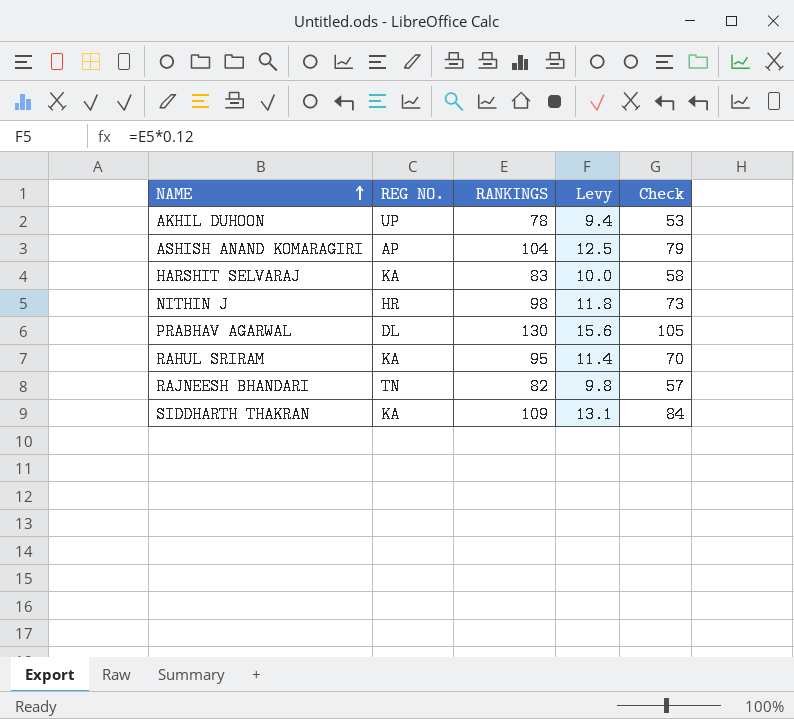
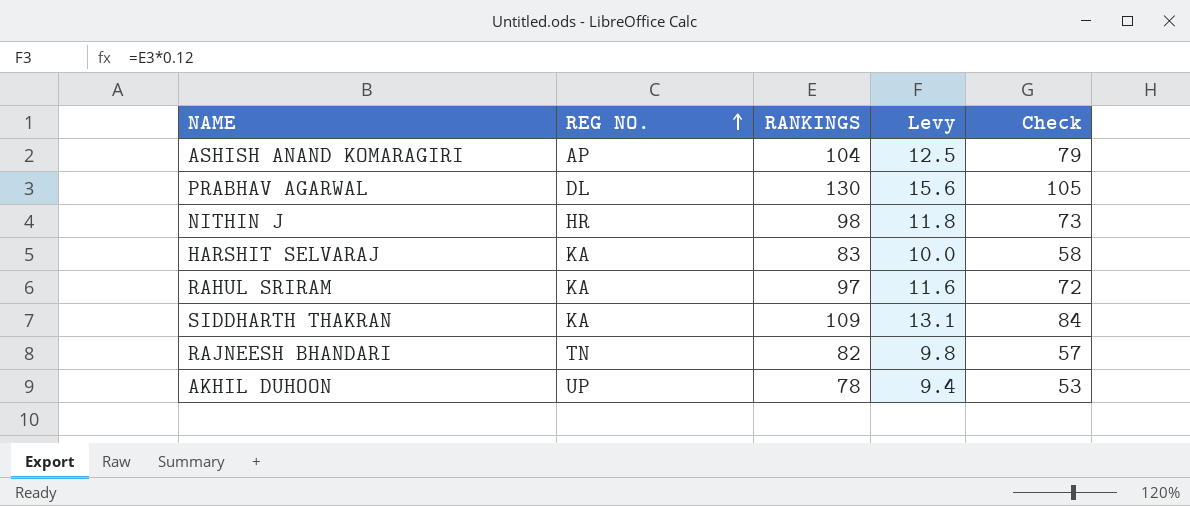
row order: NAME ascending -> REG NO. ascending
RAHUL SRIRAM | RANKINGS: 95 -> 97
RAHUL SRIRAM | Levy: 11.4 -> 11.6
RAHUL SRIRAM | Check: 70 -> 72

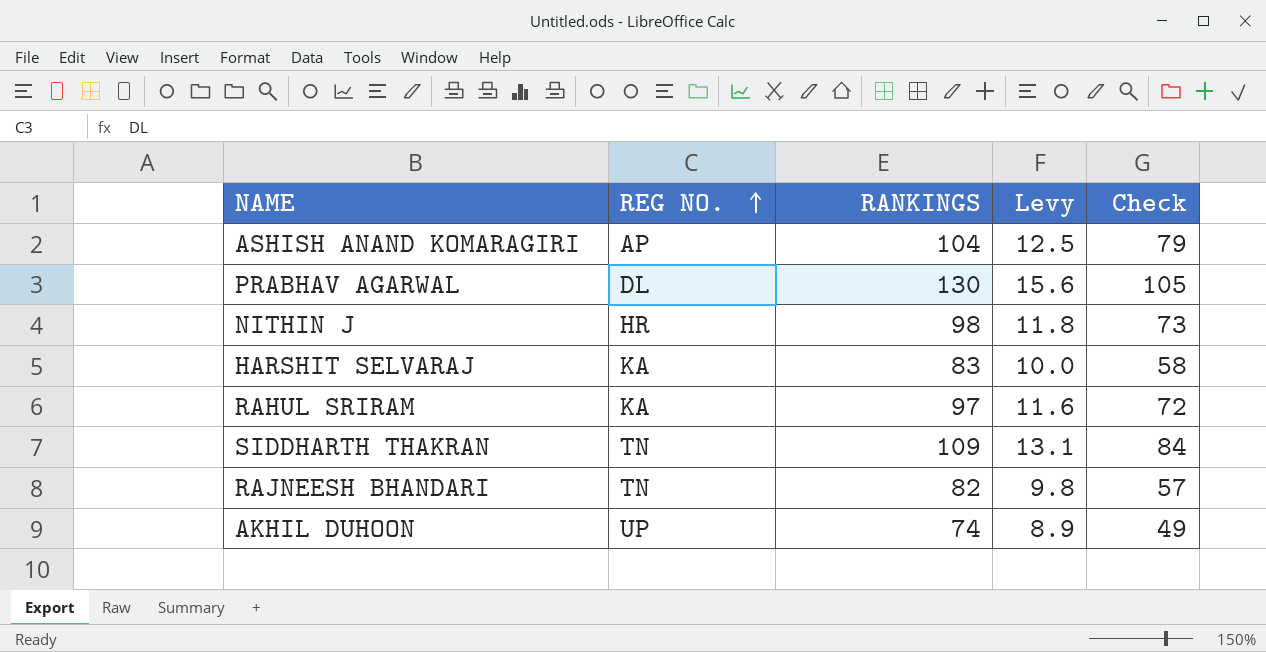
SIDDHARTH THAKRAN | REG NO.: KA -> TN
AKHIL DUHOON | RANKINGS: 78 -> 74
AKHIL DUHOON | Levy: 9.4 -> 8.9
AKHIL DUHOON | Check: 53 -> 49

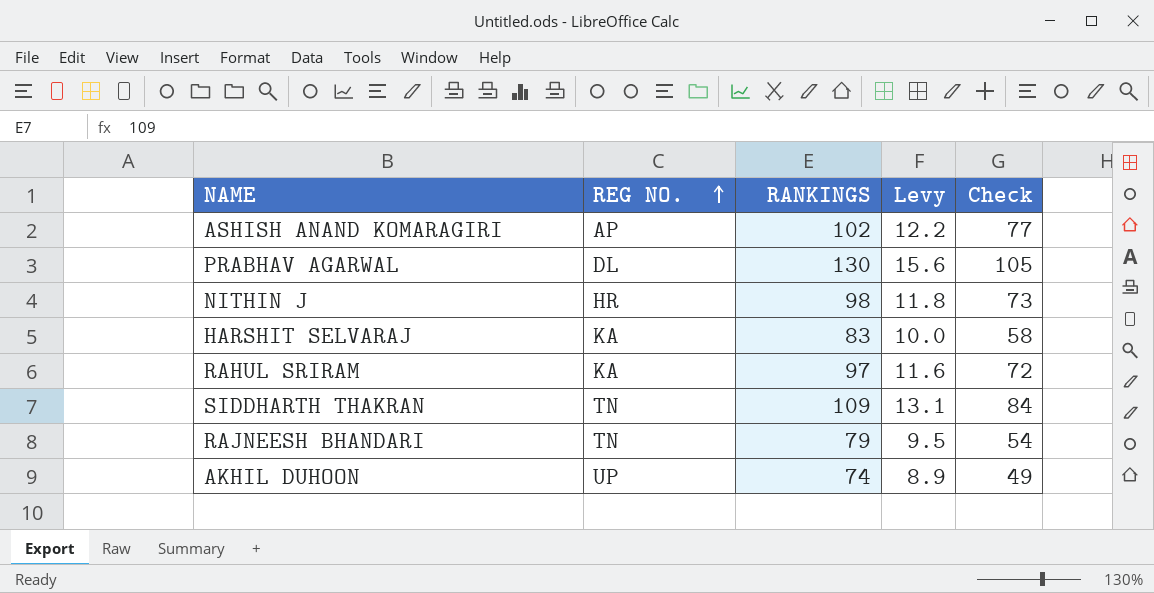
ASHISH ANAND KOMARAGIRI | RANKINGS: 104 -> 102
ASHISH ANAND KOMARAGIRI | Levy: 12.5 -> 12.2
ASHISH ANAND KOMARAGIRI | Check: 79 -> 77
RAJNEESH BHANDARI | RANKINGS: 82 -> 79
RAJNEESH BHANDARI | Levy: 9.8 -> 9.5
RAJNEESH BHANDARI | Check: 57 -> 54

